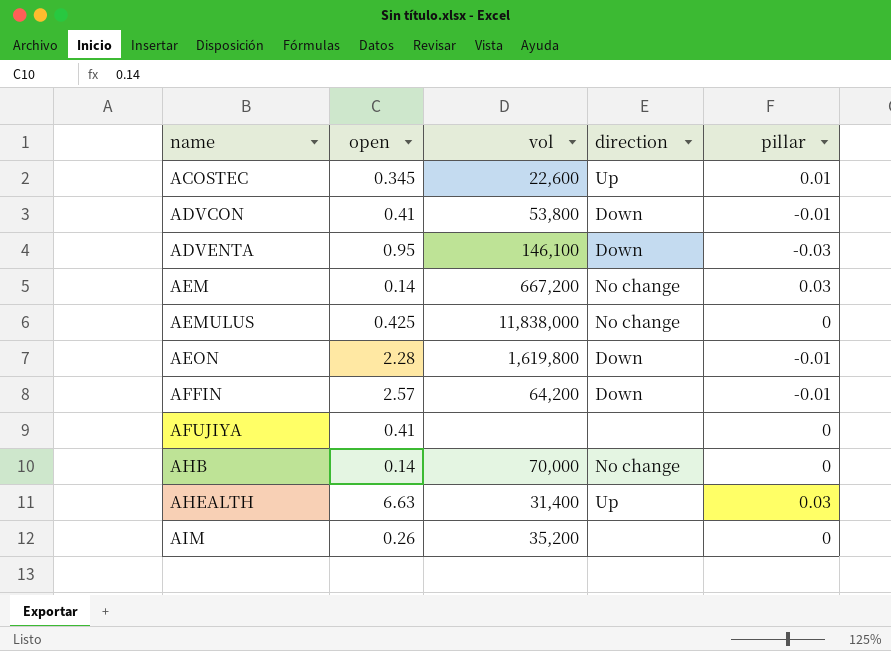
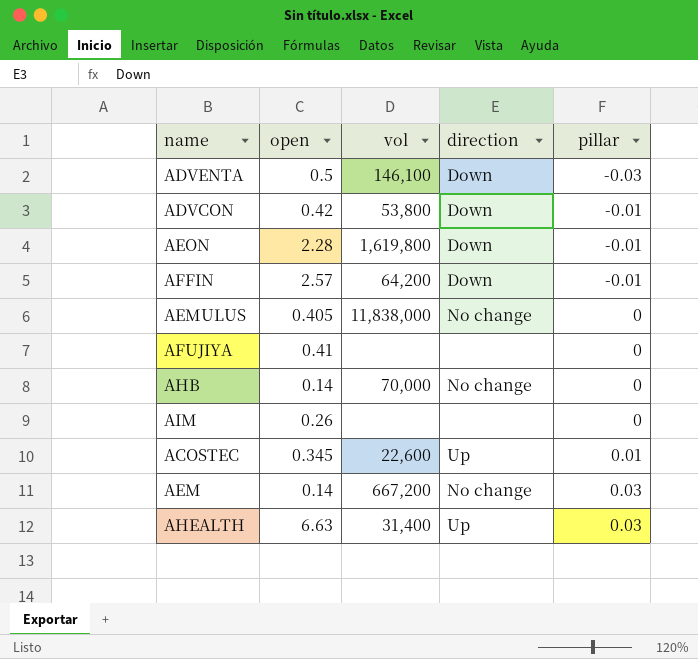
row order: name ascending -> pillar ascending
ADVENTA | open: 0.95 -> 0.5
ADVCON | open: 0.41 -> 0.42
AEMULUS | open: 0.425 -> 0.405
AIM | vol: 35,200 -> none

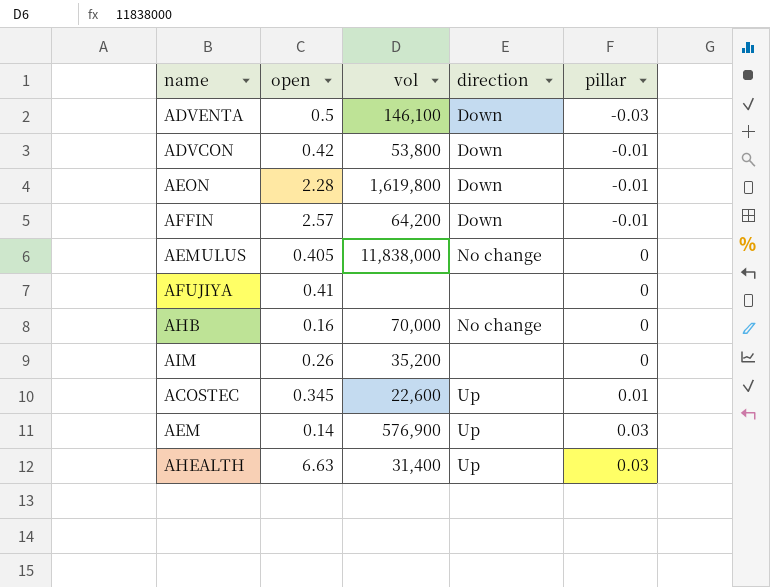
AHB | open: 0.14 -> 0.16
AIM | vol: none -> 35,200
AEM | vol: 667,200 -> 576,900
AEM | direction: No change -> Up

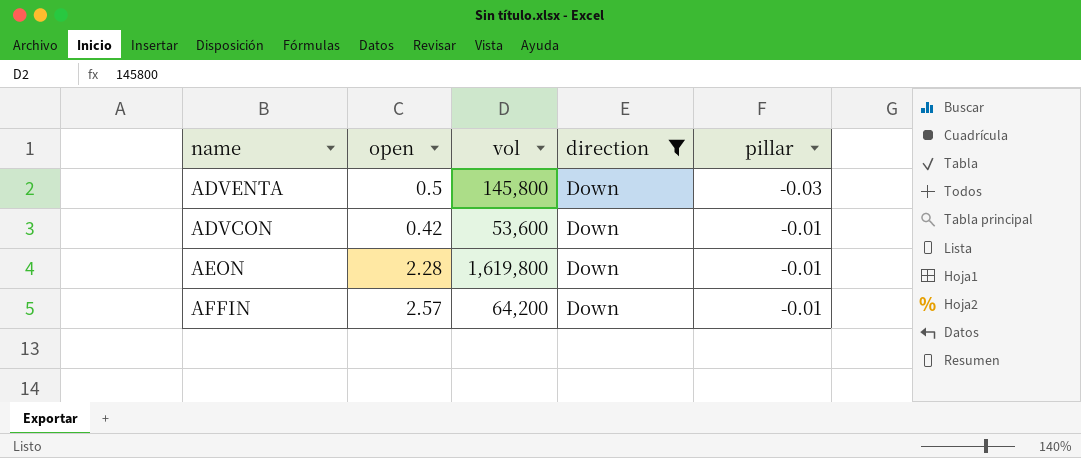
filter: none -> direction = Down
ADVENTA | vol: 146,100 -> 145,800
ADVCON | vol: 53,800 -> 53,600

